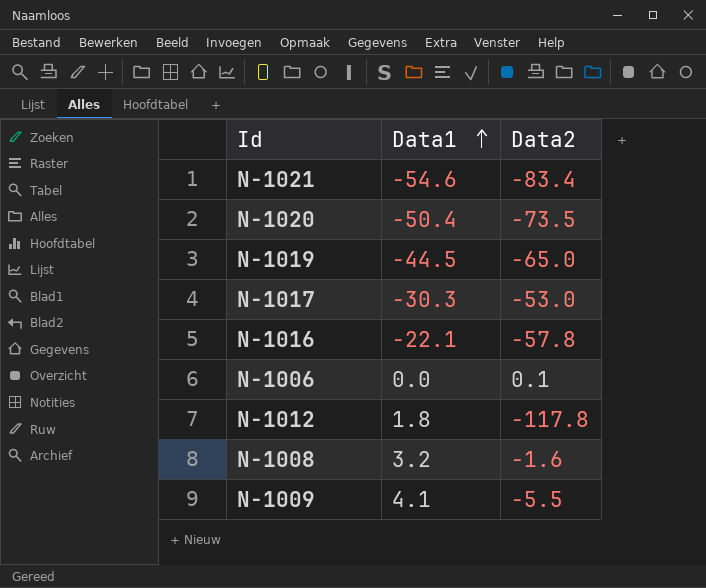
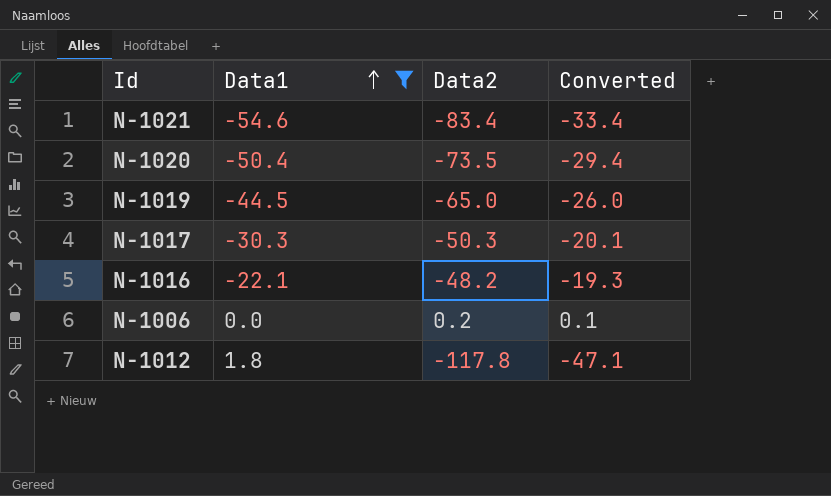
filter: none -> Data1 <= 1.8
column Converted | formula: none -> [Data2] * 0.4
N-1017 | Data2: -53.0 -> -50.3
N-1016 | Data2: -57.8 -> -48.2
N-1006 | Data2: 0.1 -> 0.2

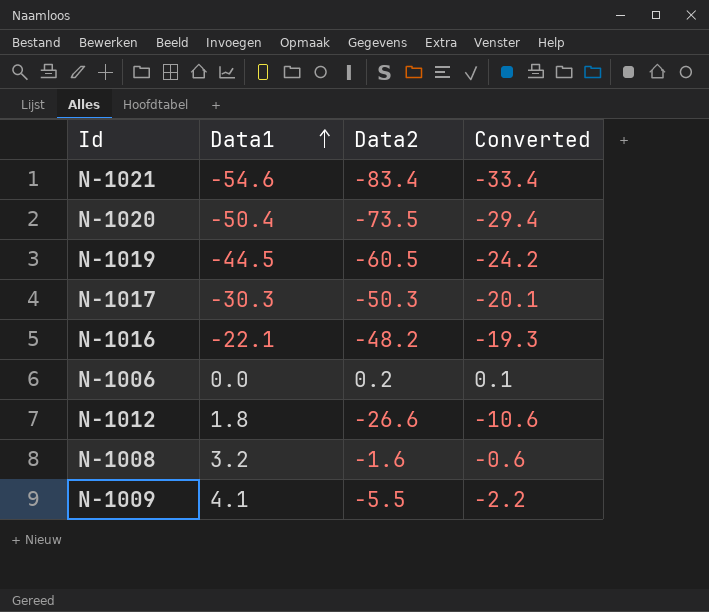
filter: Data1 <= 1.8 -> none
N-1019 | Data2: -65.0 -> -60.5
N-1019 | Converted: -26.0 -> -24.2
N-1012 | Data2: -117.8 -> -26.6
N-1012 | Converted: -47.1 -> -10.6

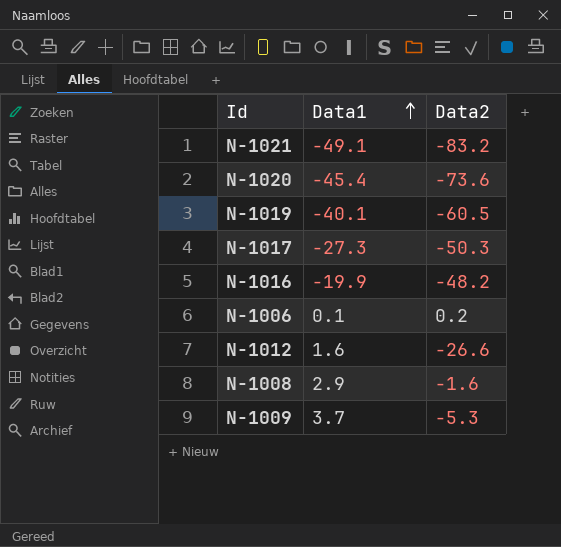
column Converted | formula: [Data2] * 0.4 -> none
N-1021 | Data1: -54.6 -> -49.1
N-1021 | Data2: -83.4 -> -83.2
N-1020 | Data1: -50.4 -> -45.4
N-1020 | Data2: -73.5 -> -73.6
N-1019 | Data1: -44.5 -> -40.1
N-1017 | Data1: -30.3 -> -27.3
N-1016 | Data1: -22.1 -> -19.9
N-1006 | Data1: 0.0 -> 0.1
N-1012 | Data1: 1.8 -> 1.6
N-1008 | Data1: 3.2 -> 2.9
N-1009 | Data1: 4.1 -> 3.7
N-1009 | Data2: -5.5 -> -5.3

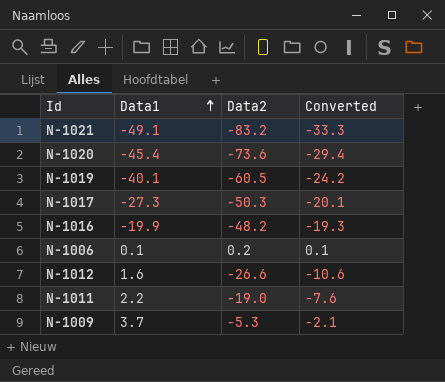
column Converted | formula: none -> [Data2] * 0.4
row N-1008: 2.9 | -1.6 -> none
row N-1011: none -> 2.2 | -19.0 | -7.6

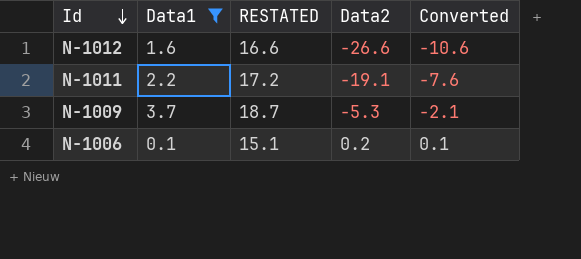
filter: none -> Data1 >= 0.1
row order: Data1 ascending -> Id descending
column RESTATED | formula: none -> [Data1] + 15
N-1011 | Data2: -19.0 -> -19.1

